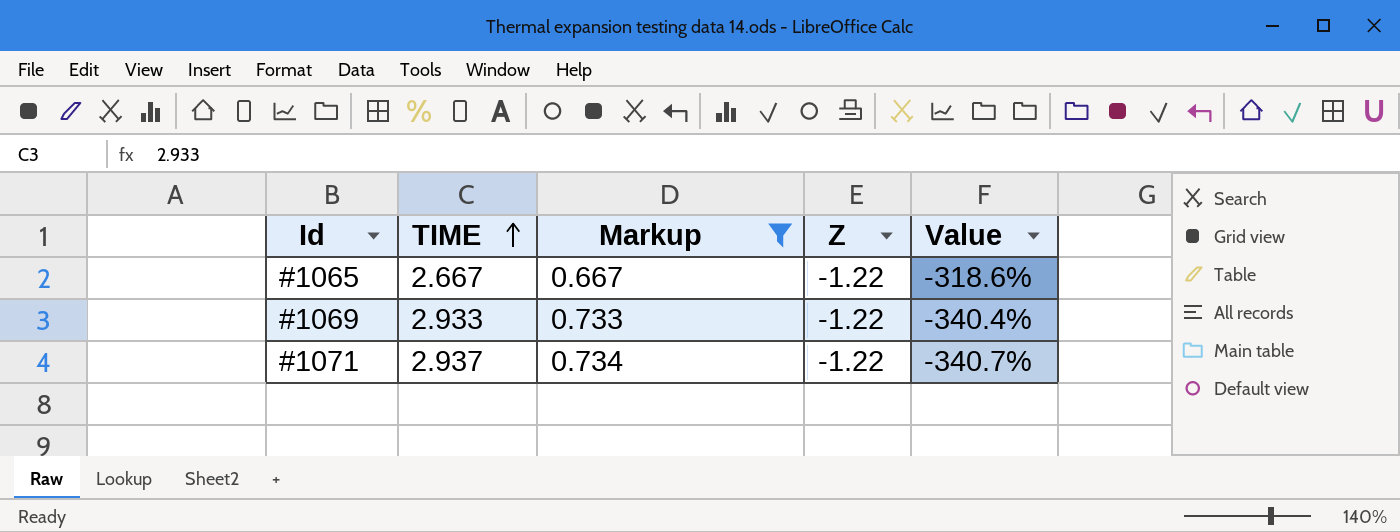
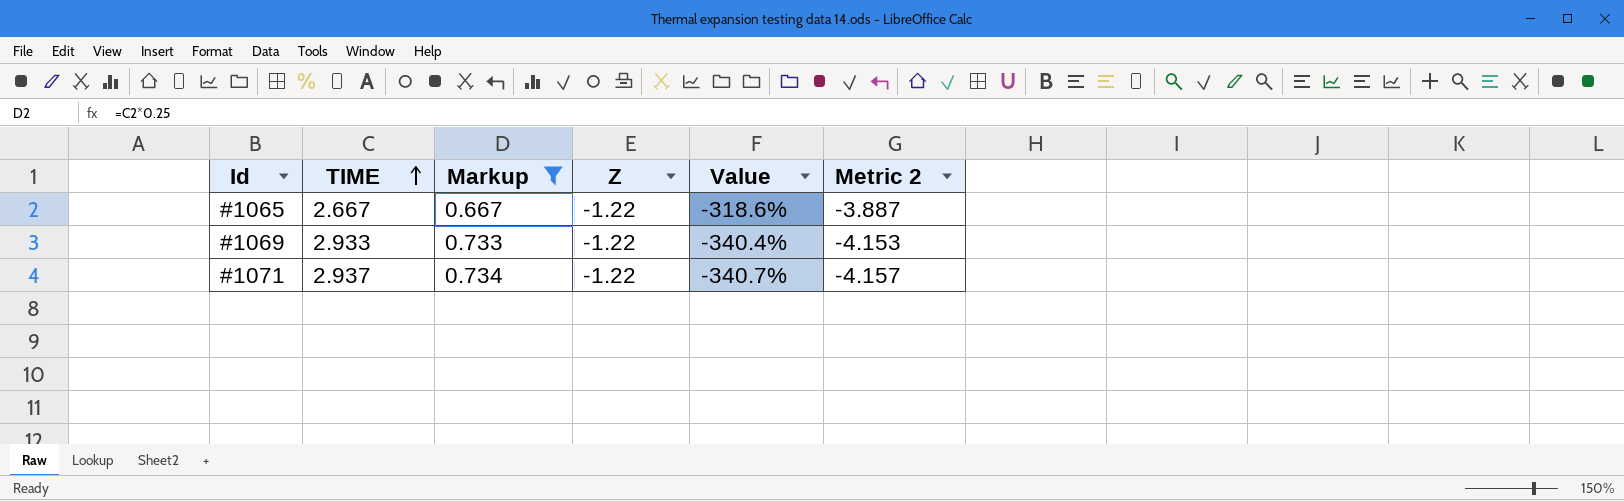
column Metric 2 | formula: none -> [Z] - [TIME]

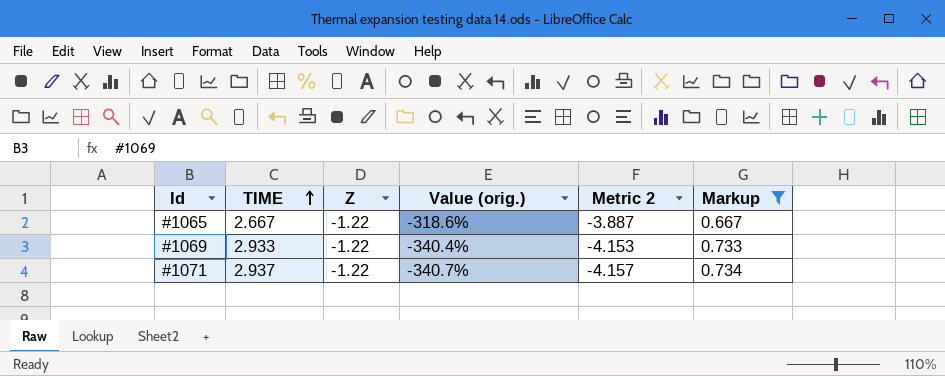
column name: Value -> Value (orig.)
column Markup | position: 3 -> 6

